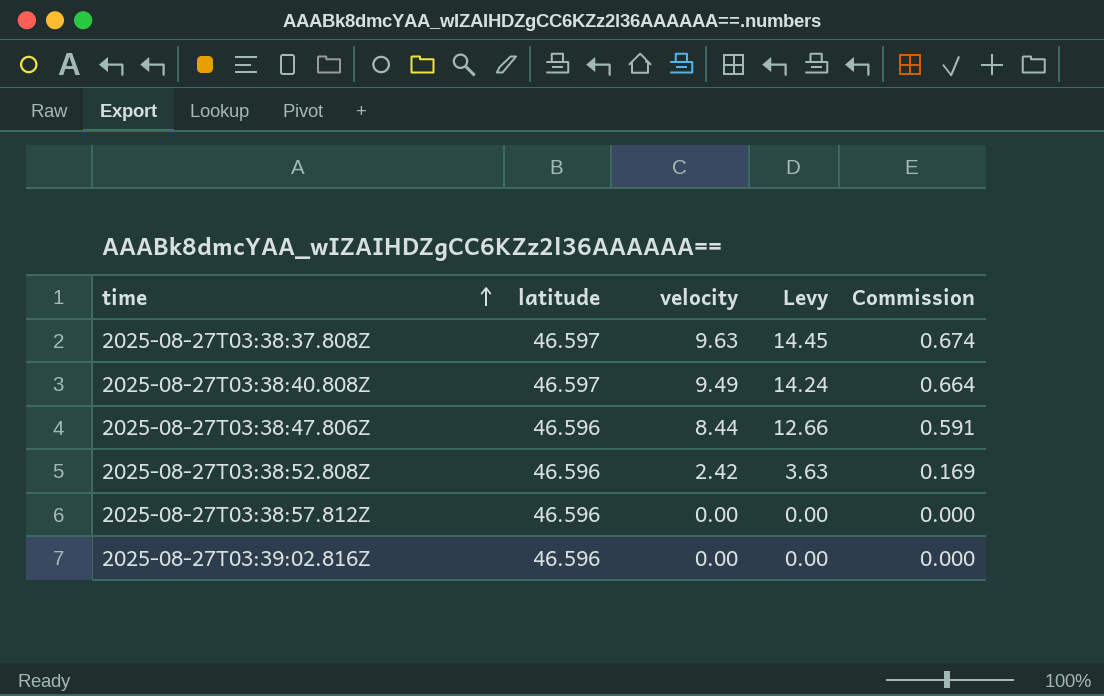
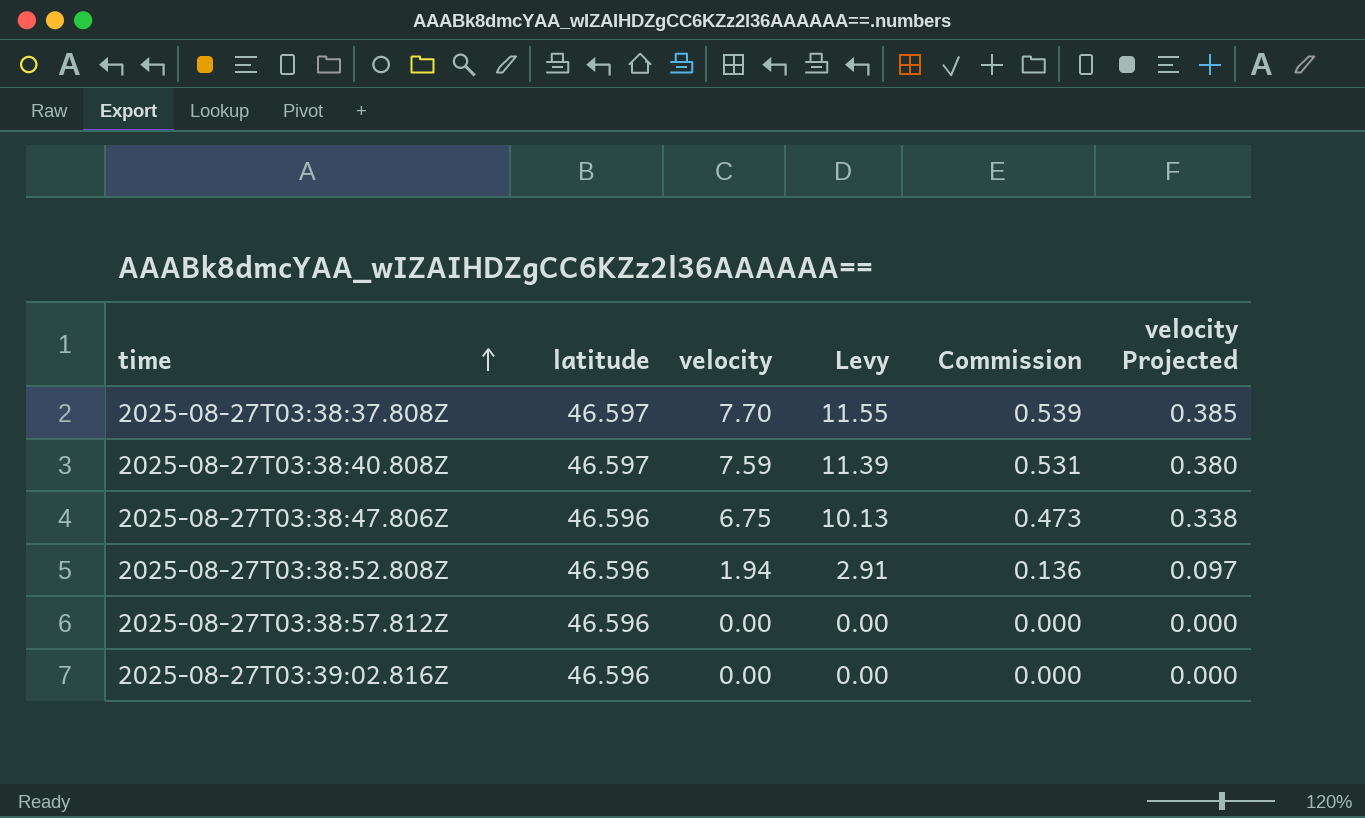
column velocity Projected | formula: none -> [velocity] * 0.05
2025-08-27T03:38:37.808Z | velocity: 9.63 -> 7.70
2025-08-27T03:38:37.808Z | Levy: 14.45 -> 11.55
2025-08-27T03:38:37.808Z | Commission: 0.674 -> 0.539
2025-08-27T03:38:40.808Z | velocity: 9.49 -> 7.59
2025-08-27T03:38:40.808Z | Levy: 14.24 -> 11.39
2025-08-27T03:38:40.808Z | Commission: 0.664 -> 0.531
2025-08-27T03:38:47.806Z | velocity: 8.44 -> 6.75
2025-08-27T03:38:47.806Z | Levy: 12.66 -> 10.13
2025-08-27T03:38:47.806Z | Commission: 0.591 -> 0.473
2025-08-27T03:38:52.808Z | velocity: 2.42 -> 1.94
2025-08-27T03:38:52.808Z | Levy: 3.63 -> 2.91
2025-08-27T03:38:52.808Z | Commission: 0.169 -> 0.136

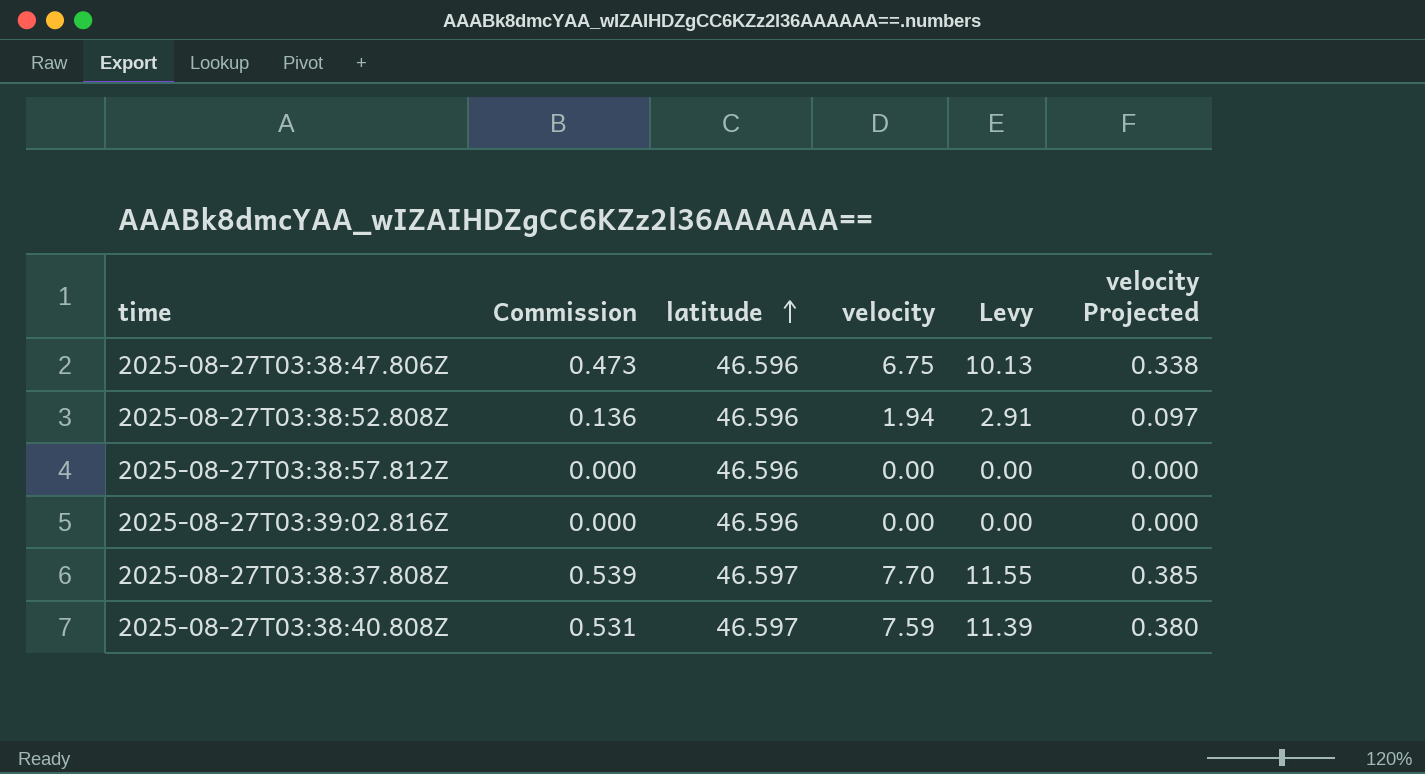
row order: time ascending -> latitude ascending
column Commission | position: 5 -> 2

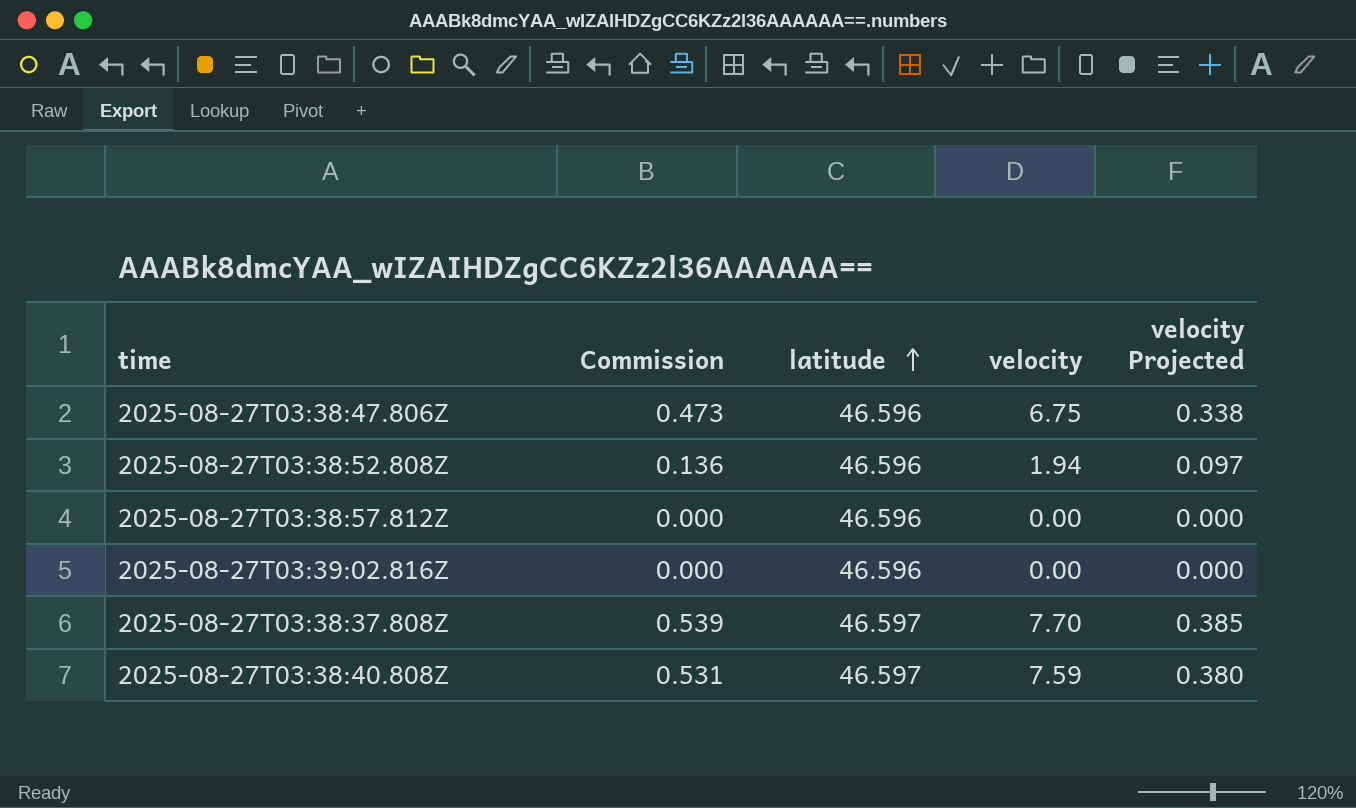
column Levy | formula: [velocity] * 1.5 -> none

